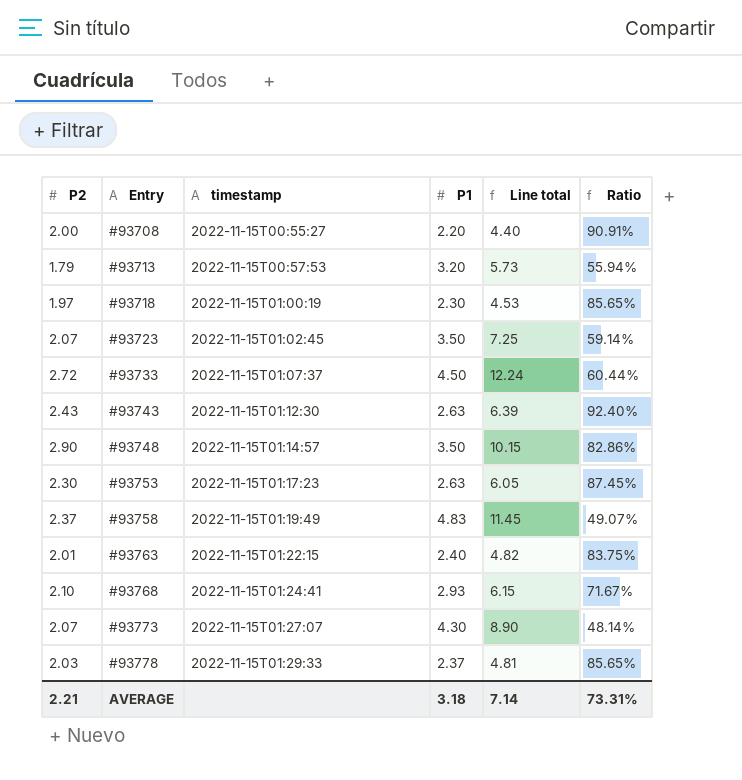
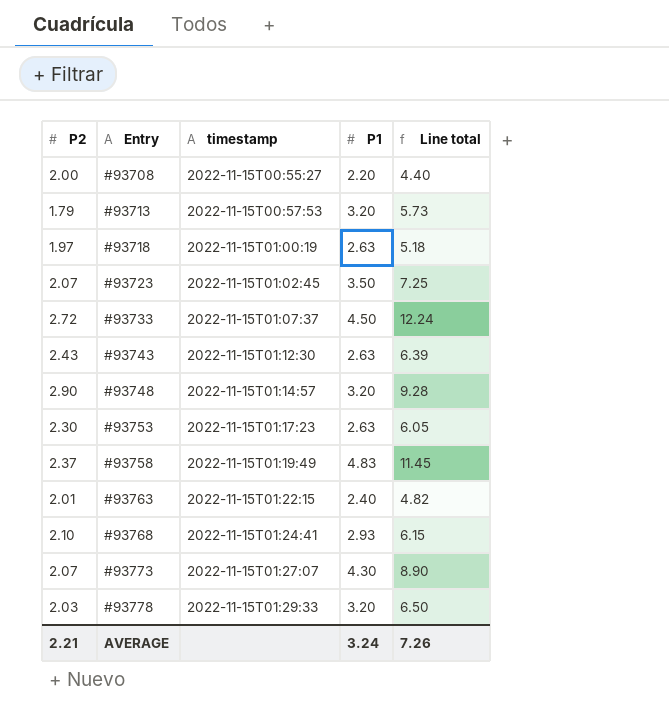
column Ratio | formula: [P2] / [P1] -> none
#93718 | P1: 2.30 -> 2.63
#93718 | Line total: 4.53 -> 5.18
#93748 | P1: 3.50 -> 3.20
#93748 | Line total: 10.15 -> 9.28
#93778 | P1: 2.37 -> 3.20
#93778 | Line total: 4.81 -> 6.50
AVERAGE | P1: 3.18 -> 3.24
AVERAGE | Line total: 7.14 -> 7.26

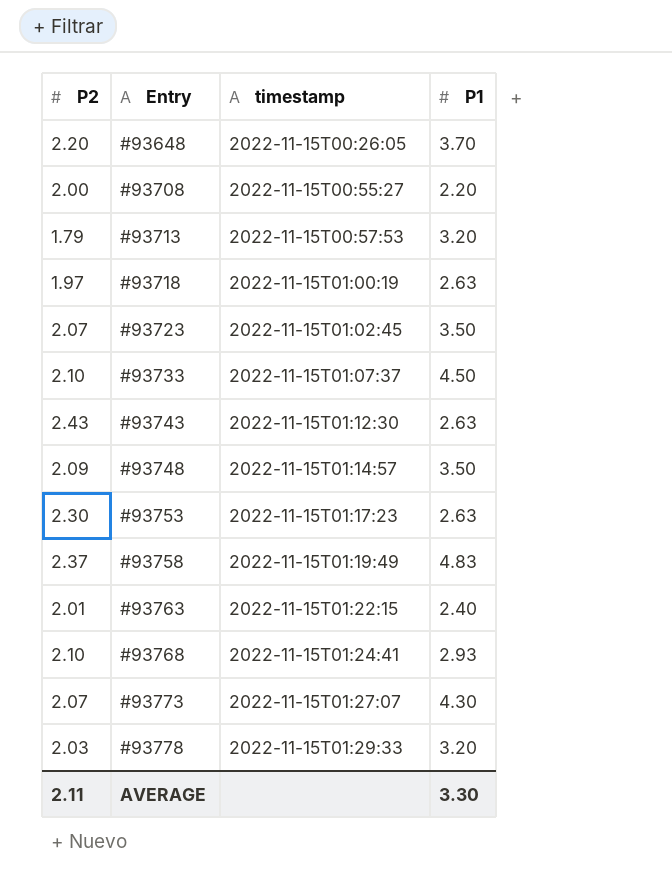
column Line total | formula: [P2] * [P1] -> none
row #93648: none -> 2.20 | 2022-11-15T00:26:05 | 3.70
#93733 | P2: 2.72 -> 2.10
#93748 | P2: 2.90 -> 2.09
#93748 | P1: 3.20 -> 3.50
AVERAGE | P2: 2.21 -> 2.11
AVERAGE | P1: 3.24 -> 3.30

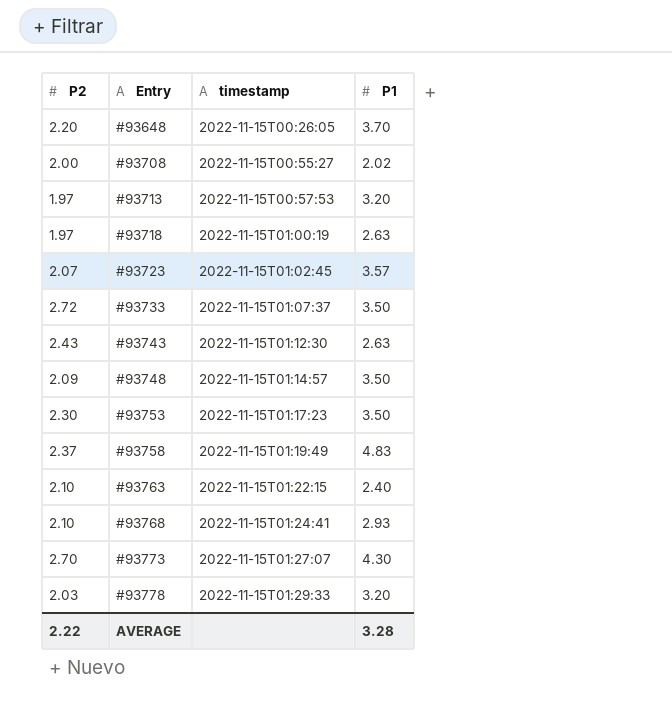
#93708 | P1: 2.20 -> 2.02
#93713 | P2: 1.79 -> 1.97
#93723 | P1: 3.50 -> 3.57
#93733 | P2: 2.10 -> 2.72
#93733 | P1: 4.50 -> 3.50
#93753 | P1: 2.63 -> 3.50
#93763 | P2: 2.01 -> 2.10
#93773 | P2: 2.07 -> 2.70
AVERAGE | P2: 2.11 -> 2.22
AVERAGE | P1: 3.30 -> 3.28

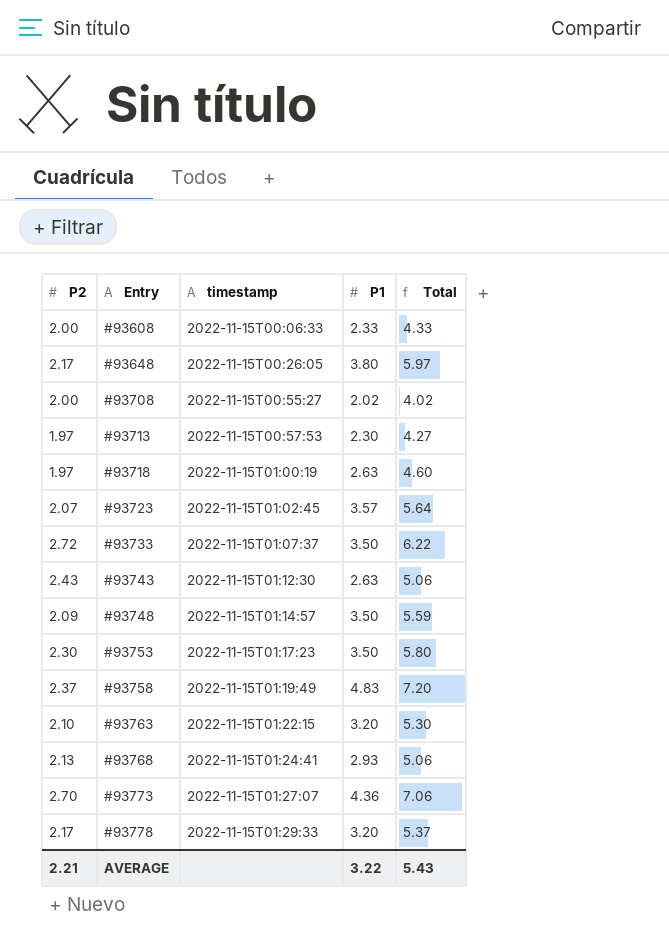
column Total | formula: none -> [P2] + [P1]
row #93608: none -> 2.00 | 2022-11-15T00:06:33 | 2.33 | 4.33
#93648 | P2: 2.20 -> 2.17
#93648 | P1: 3.70 -> 3.80
#93713 | P1: 3.20 -> 2.30
#93763 | P1: 2.40 -> 3.20
#93768 | P2: 2.10 -> 2.13
#93773 | P1: 4.30 -> 4.36
#93778 | P2: 2.03 -> 2.17
AVERAGE | P2: 2.22 -> 2.21
AVERAGE | P1: 3.28 -> 3.22

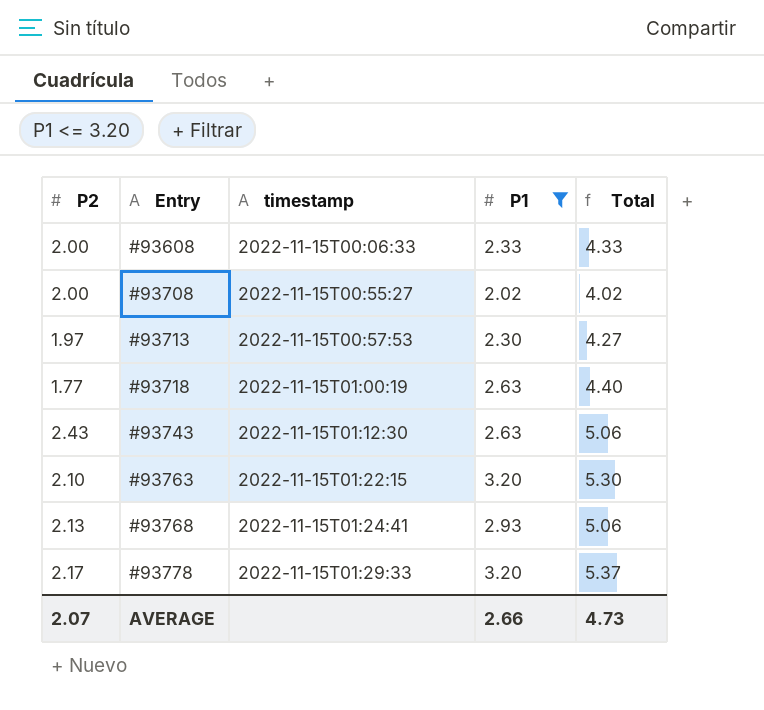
filter: none -> P1 <= 3.20
#93718 | P2: 1.97 -> 1.77
#93718 | Total: 4.60 -> 4.40
AVERAGE | P2: 2.21 -> 2.07
AVERAGE | P1: 3.22 -> 2.66
AVERAGE | Total: 5.43 -> 4.73

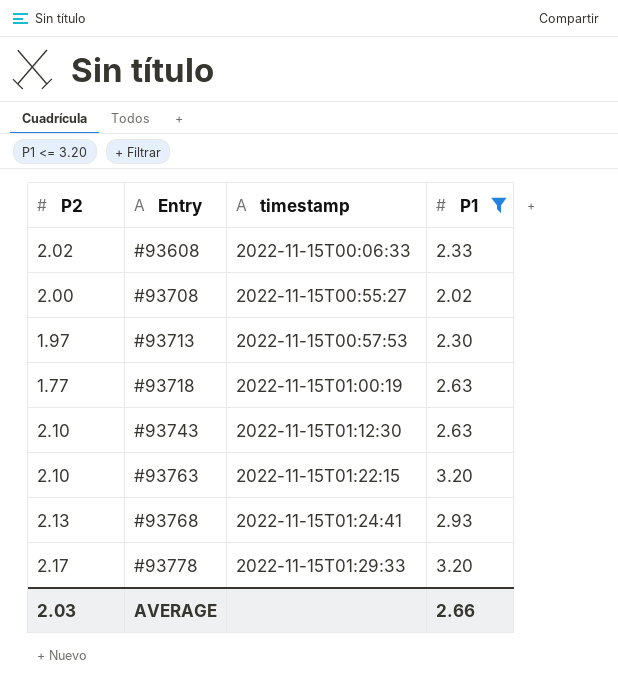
column Total | formula: [P2] + [P1] -> none
#93608 | P2: 2.00 -> 2.02
#93743 | P2: 2.43 -> 2.10
AVERAGE | P2: 2.07 -> 2.03

